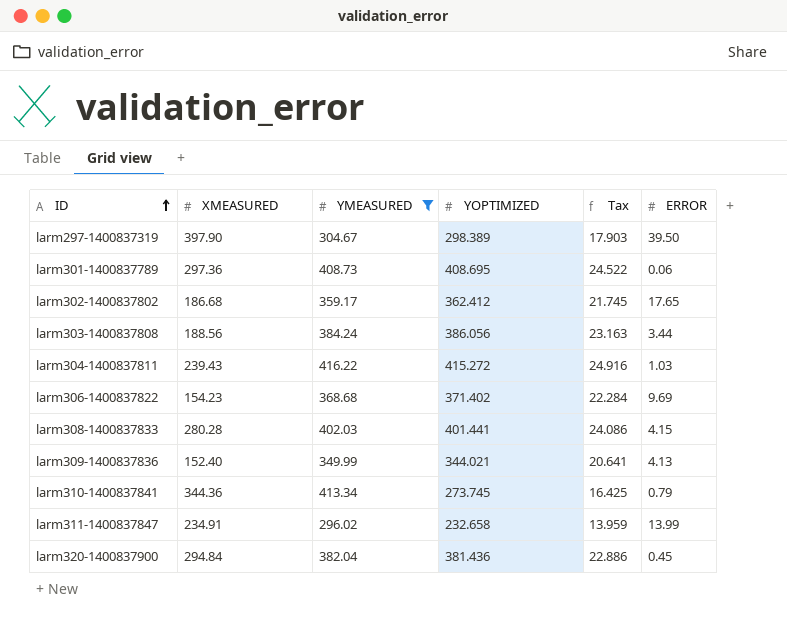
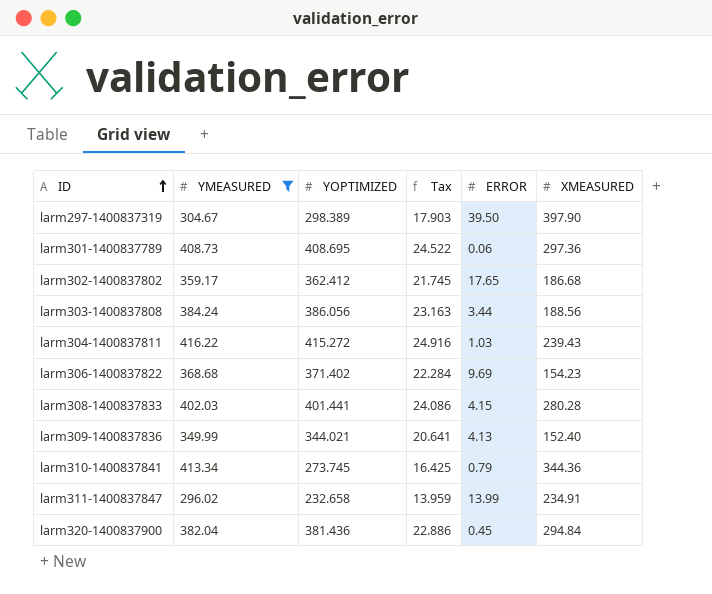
column XMEASURED | position: 2 -> 6

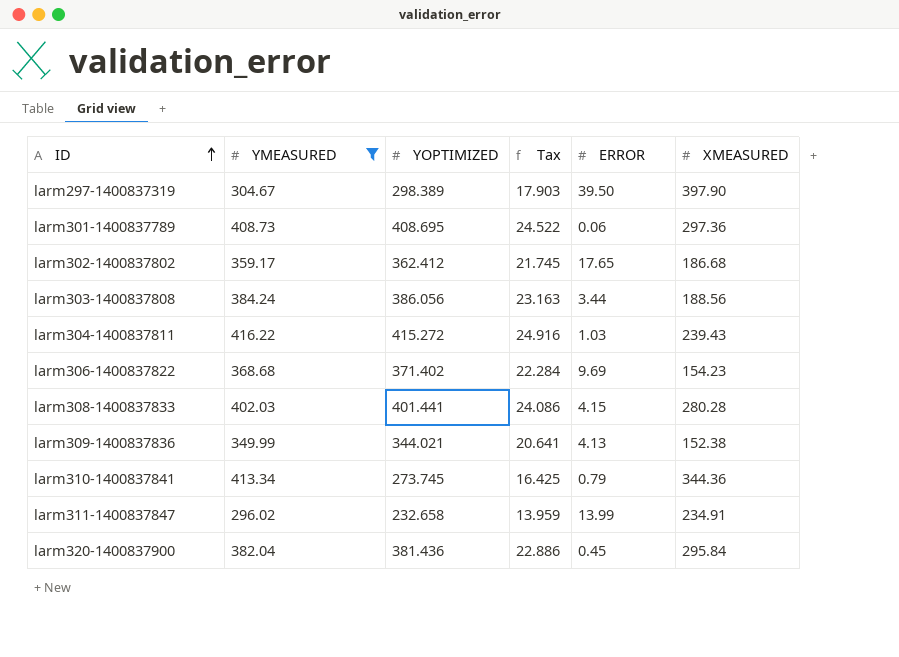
larm309-1400837836 | XMEASURED: 152.40 -> 152.38
larm320-1400837900 | XMEASURED: 294.84 -> 295.84

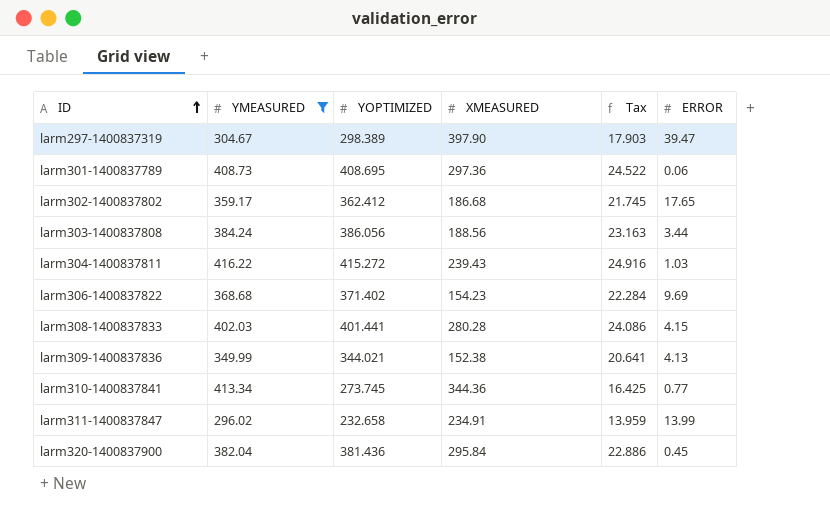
column XMEASURED | position: 6 -> 4
larm297-1400837319 | ERROR: 39.50 -> 39.47
larm310-1400837841 | ERROR: 0.79 -> 0.77

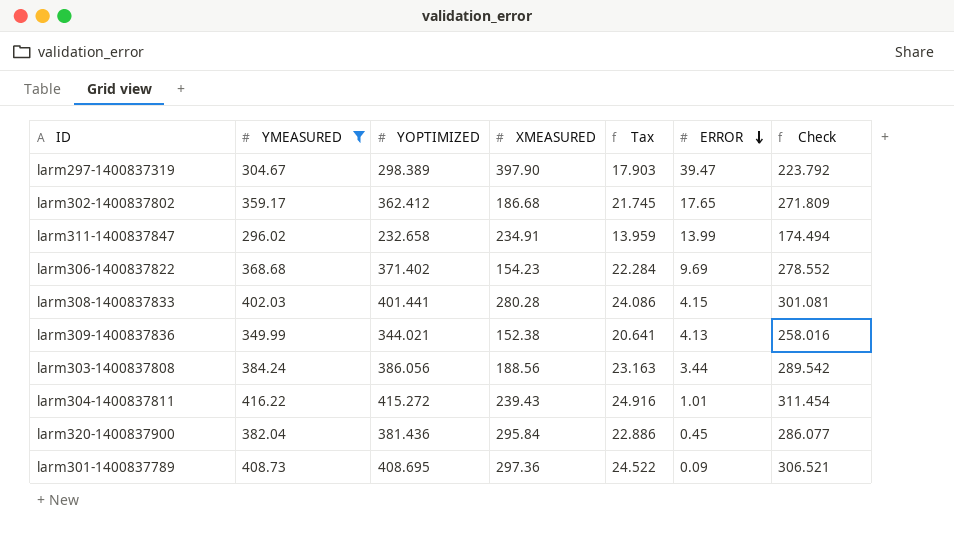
row order: ID ascending -> ERROR descending
column Check | formula: none -> [YOPTIMIZED] * 0.75
row larm310-1400837841: 413.34 | 273.745 | 344.36 | 16.425 | 0.77 -> none
larm304-1400837811 | ERROR: 1.03 -> 1.01
larm301-1400837789 | ERROR: 0.06 -> 0.09

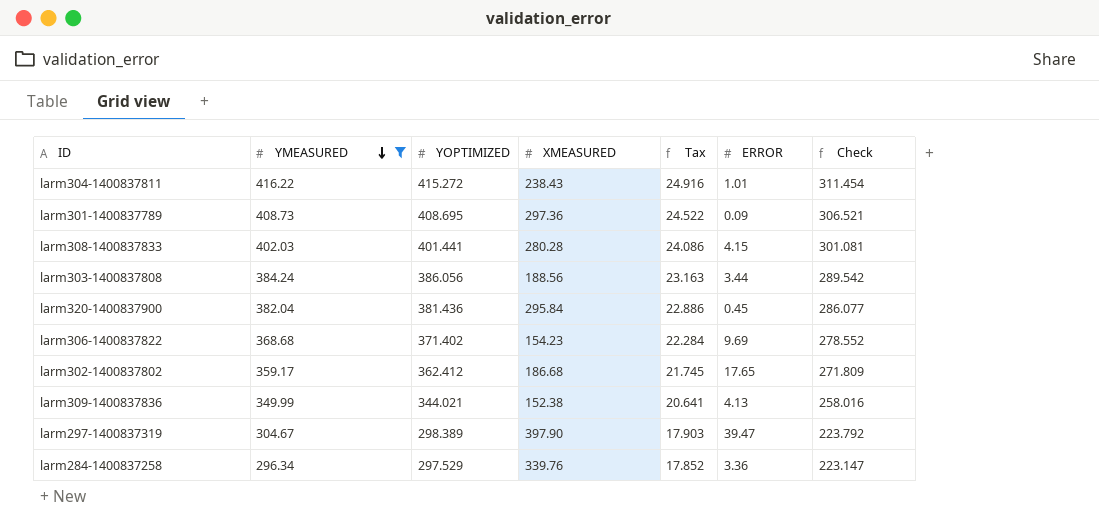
row order: ERROR descending -> YMEASURED descending
row larm311-1400837847: 296.02 | 232.658 | 234.91 | 13.959 | 13.99 | 174.494 -> none
larm304-1400837811 | XMEASURED: 239.43 -> 238.43
row larm284-1400837258: none -> 296.34 | 297.529 | 339.76 | 17.852 | 3.36 | 223.147

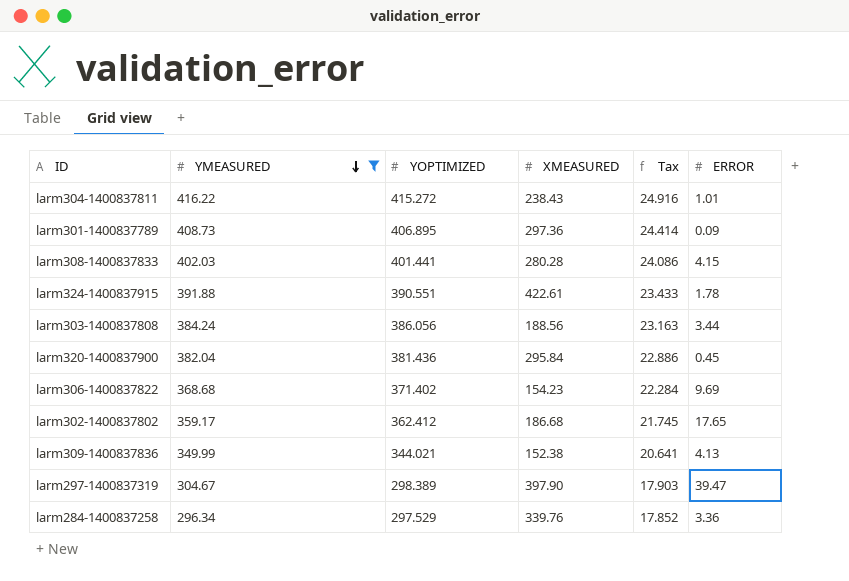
column Check | formula: [YOPTIMIZED] * 0.75 -> none
larm301-1400837789 | YOPTIMIZED: 408.695 -> 406.895
larm301-1400837789 | Tax: 24.522 -> 24.414
row larm324-1400837915: none -> 391.88 | 390.551 | 422.61 | 23.433 | 1.78

